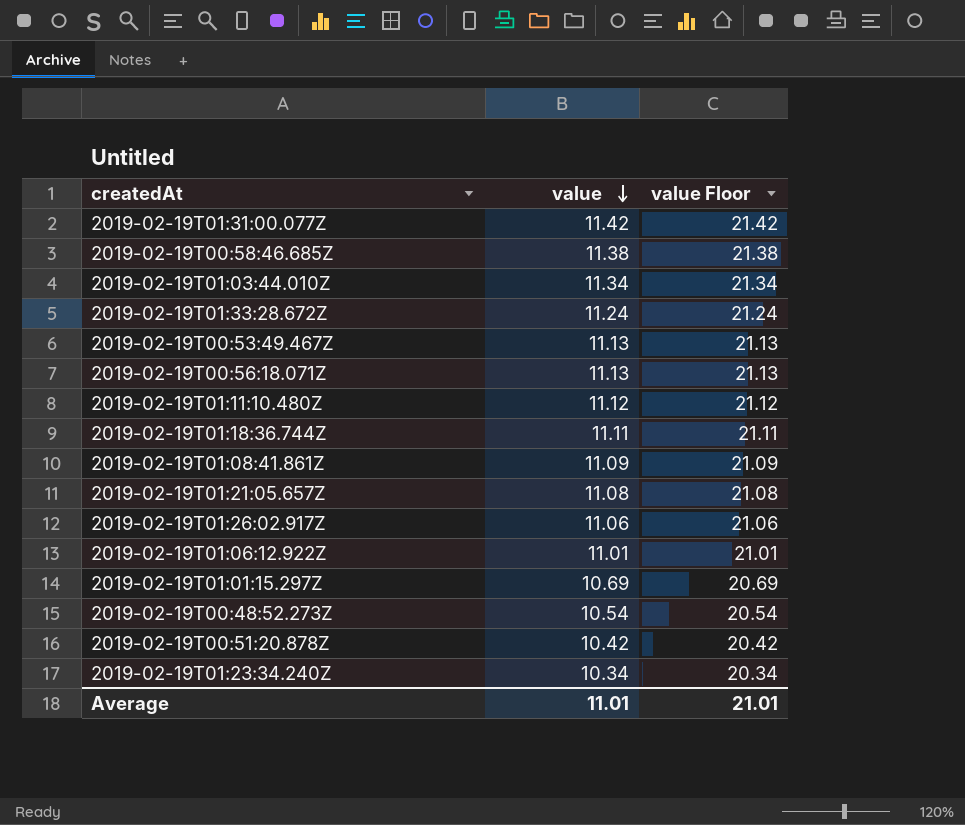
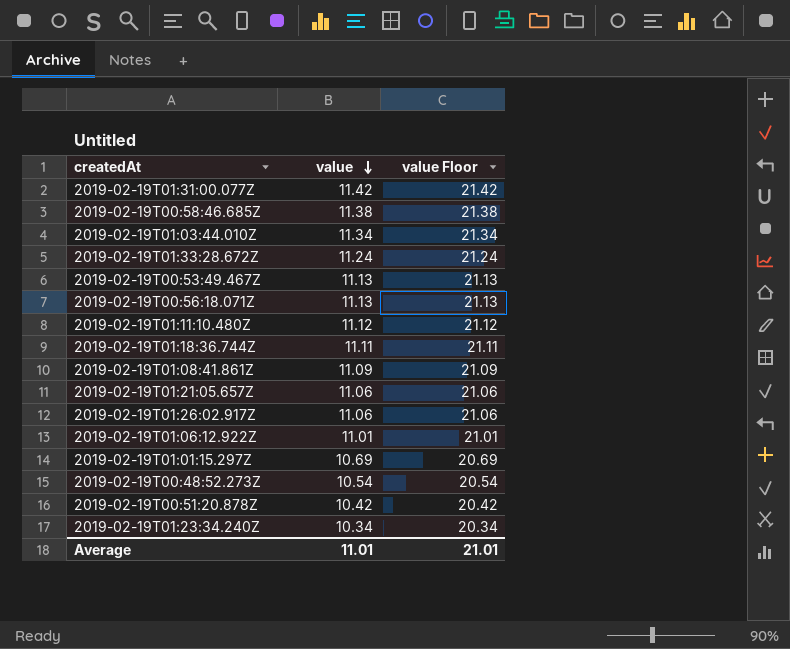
2019-02-19T01:21:05.657Z | value: 11.08 -> 11.06
2019-02-19T01:21:05.657Z | value Floor: 21.08 -> 21.06

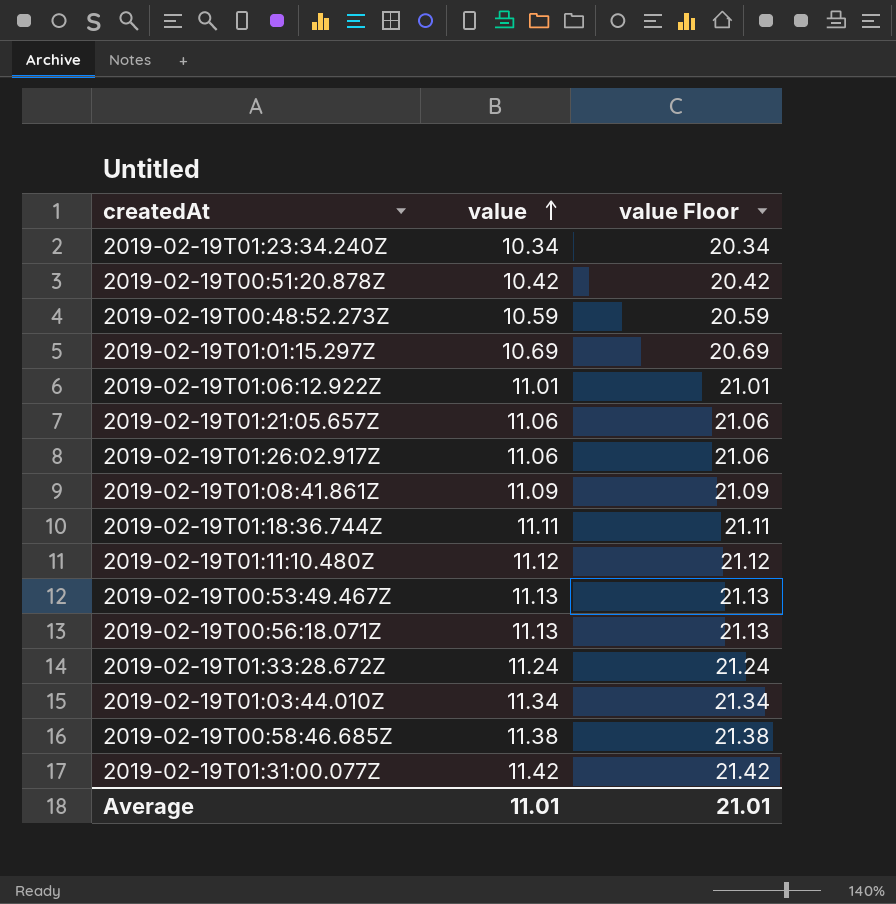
row order: value descending -> value ascending
2019-02-19T00:48:52.273Z | value: 10.54 -> 10.59
2019-02-19T00:48:52.273Z | value Floor: 20.54 -> 20.59

